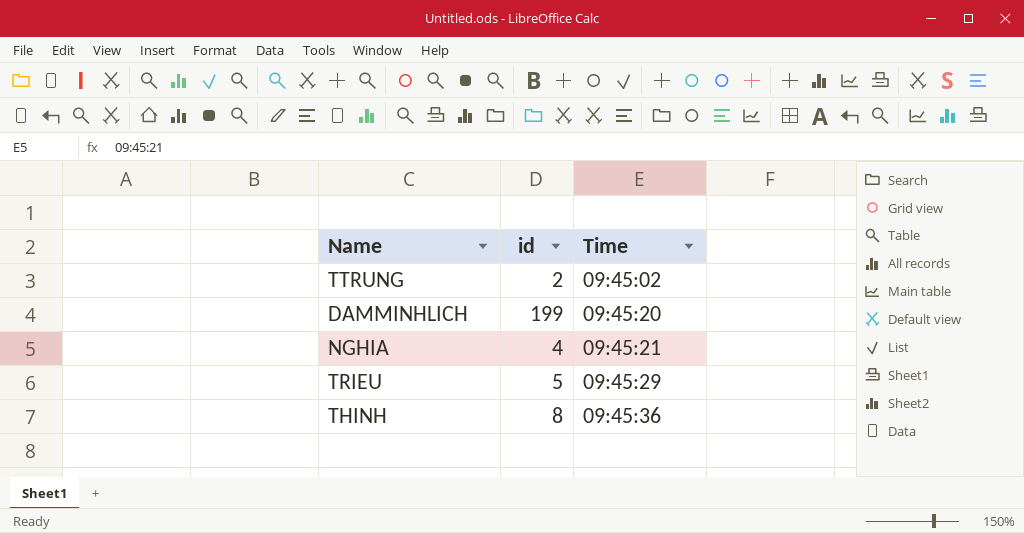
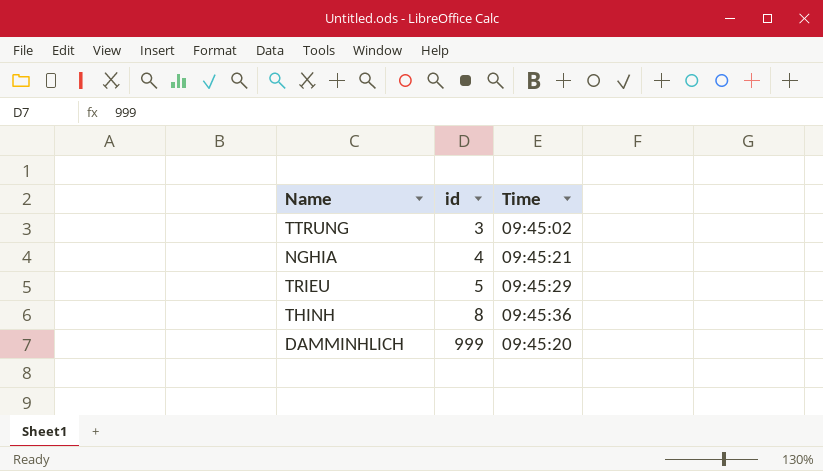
row order: Time ascending -> id ascending
TTRUNG | id: 2 -> 3
DAMMINHLICH | id: 199 -> 999

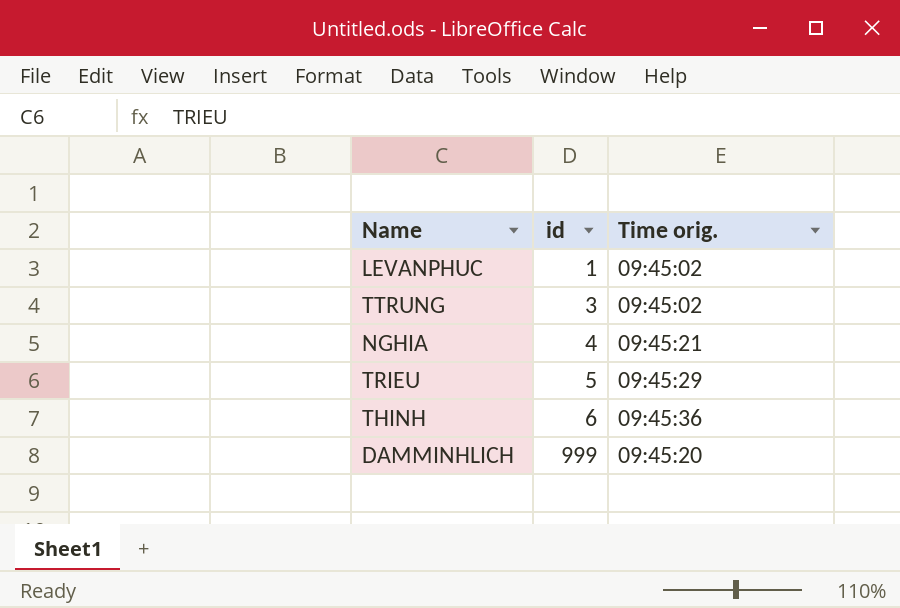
column name: Time -> Time orig.
row LEVANPHUC: none -> 1 | 09:45:02
THINH | id: 8 -> 6

